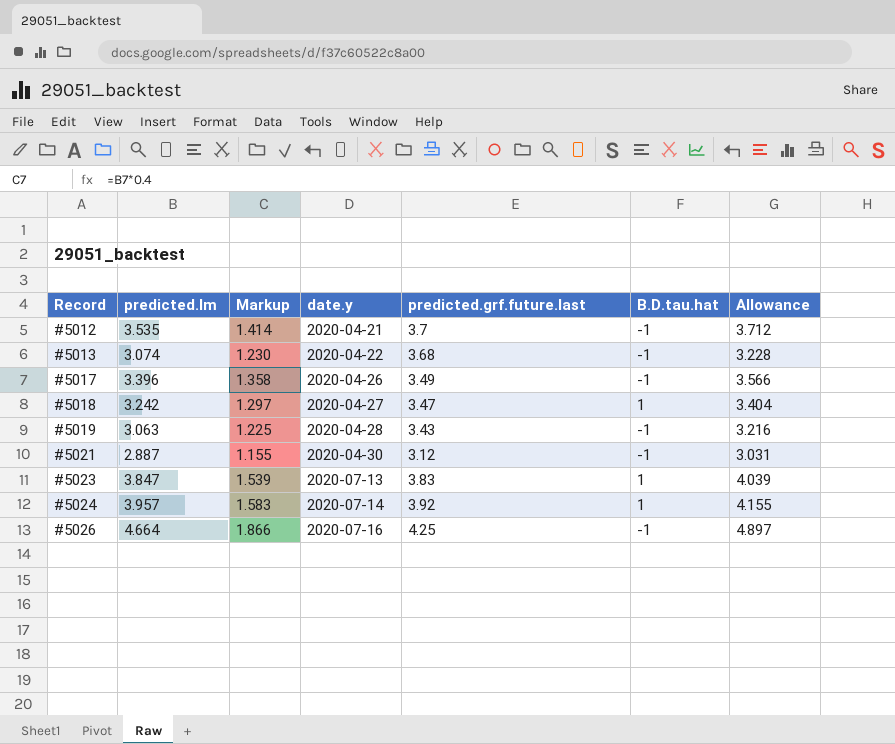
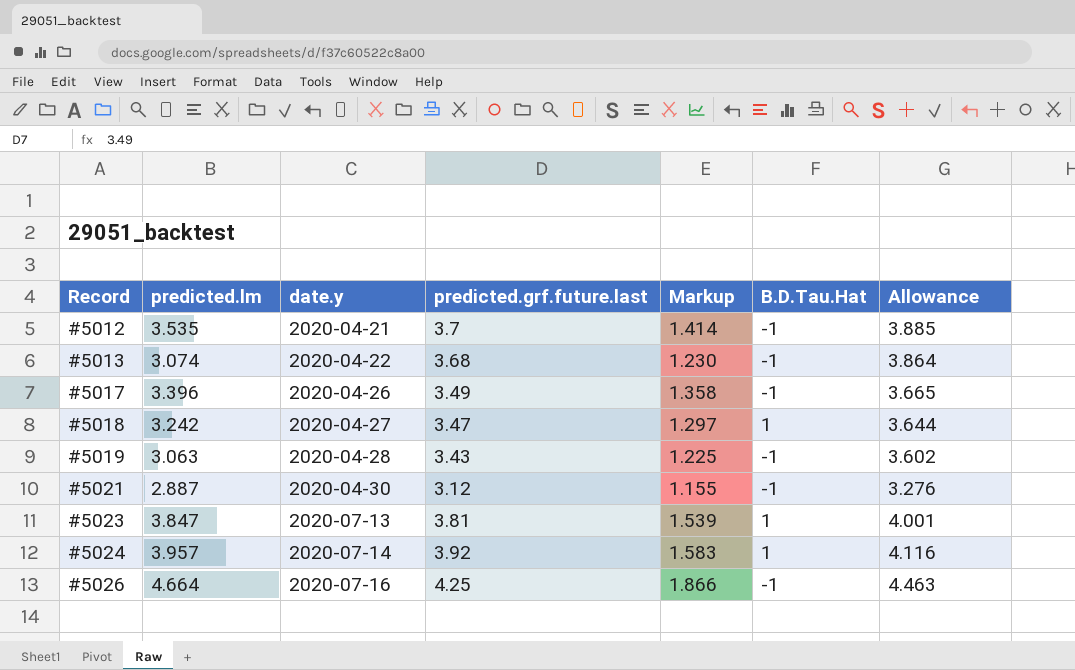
column Markup | position: 3 -> 5
column name: B.D.tau.hat -> B.D.Tau.Hat
column Allowance | formula: [predicted.lm] * 1.05 -> [predicted.grf.future.last] * 1.05
#5023 | predicted.grf.future.last: 3.83 -> 3.81

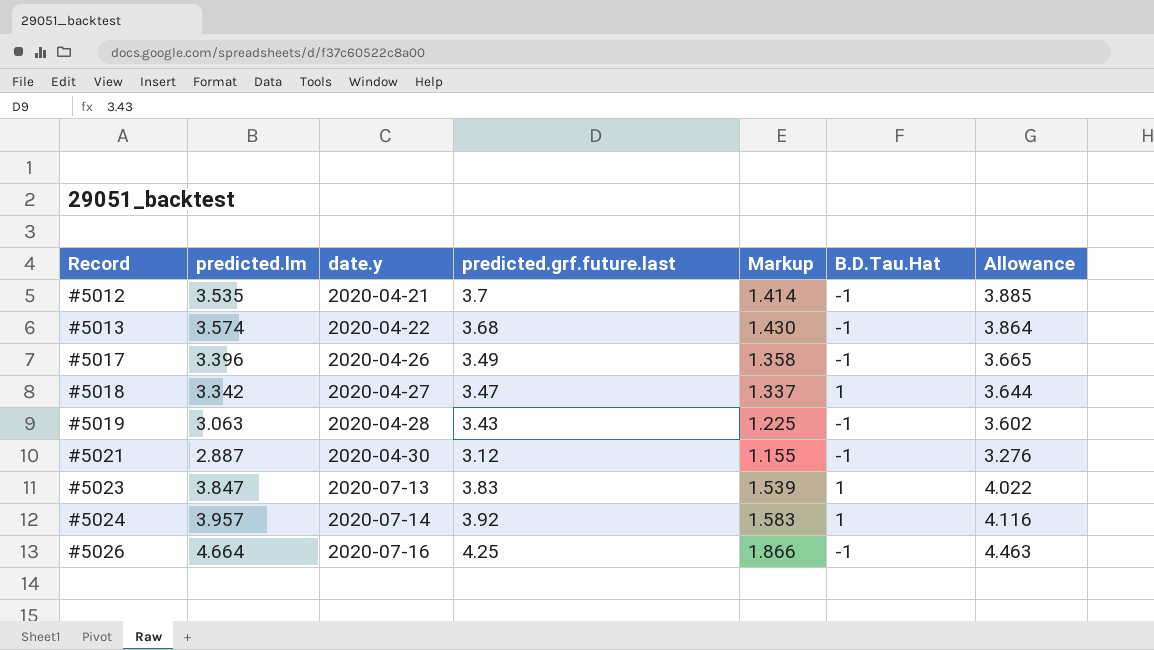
#5013 | predicted.lm: 3.074 -> 3.574
#5013 | Markup: 1.230 -> 1.430
#5018 | predicted.lm: 3.242 -> 3.342
#5018 | Markup: 1.297 -> 1.337
#5023 | predicted.grf.future.last: 3.81 -> 3.83
#5023 | Allowance: 4.001 -> 4.022

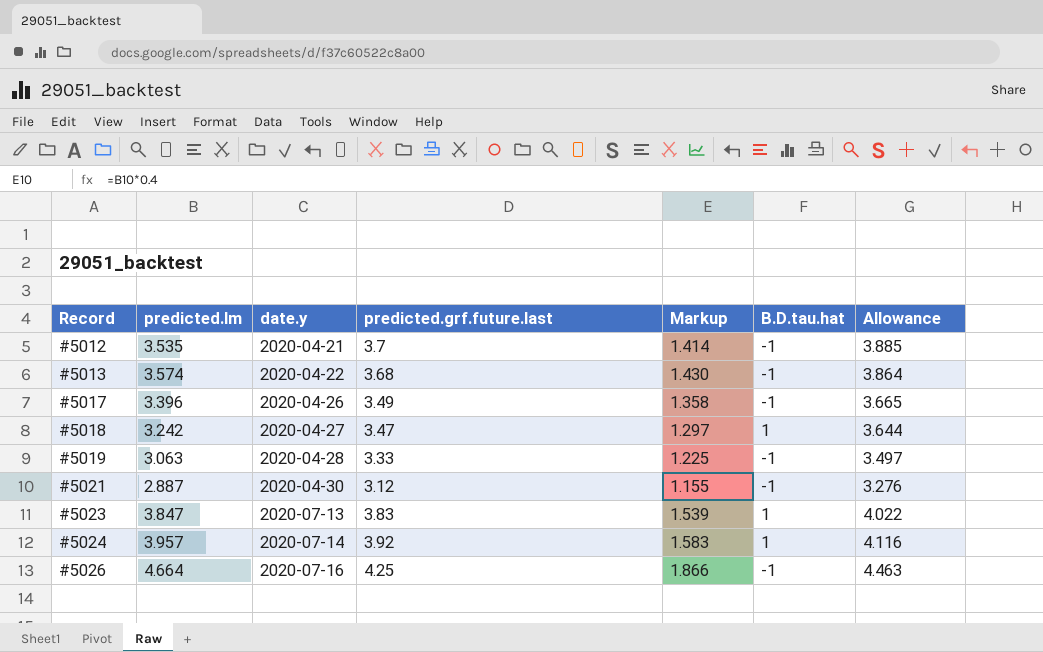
column name: B.D.Tau.Hat -> B.D.tau.hat
#5018 | predicted.lm: 3.342 -> 3.242
#5018 | Markup: 1.337 -> 1.297
#5019 | predicted.grf.future.last: 3.43 -> 3.33
#5019 | Allowance: 3.602 -> 3.497

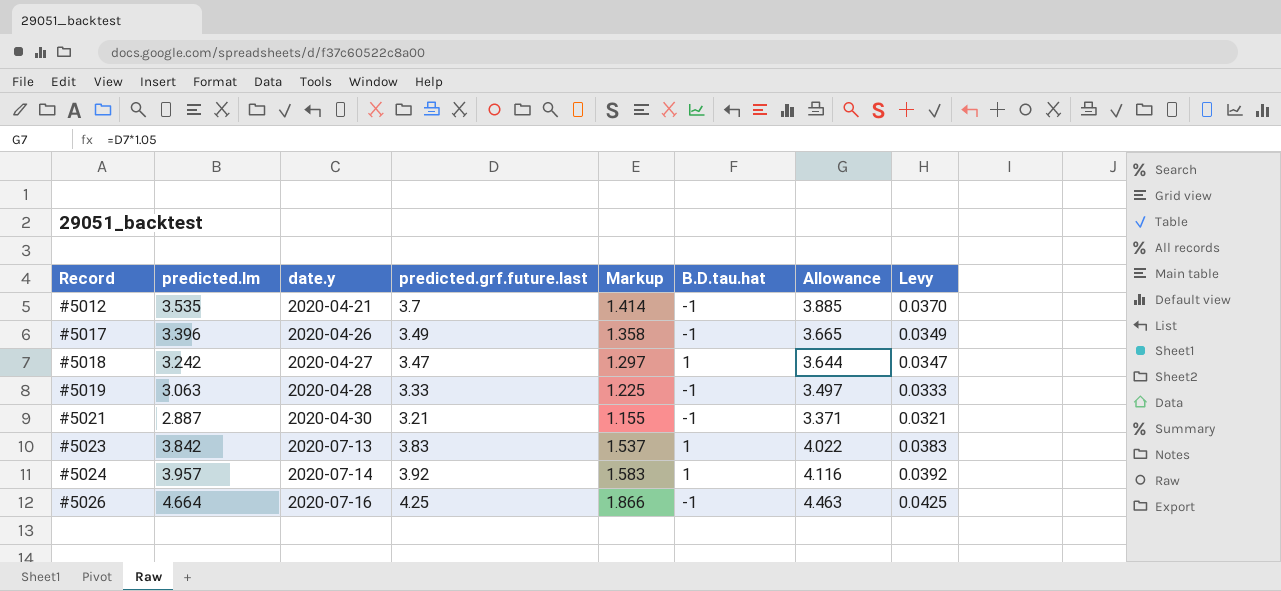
column Levy | formula: none -> [predicted.grf.future.last] * 0.01
row #5013: 3.574 | 2020-04-22 | 3.68 | 1.430 | -1 | 3.864 -> none
#5021 | predicted.grf.future.last: 3.12 -> 3.21
#5021 | Allowance: 3.276 -> 3.371
#5023 | predicted.lm: 3.847 -> 3.842
#5023 | Markup: 1.539 -> 1.537

